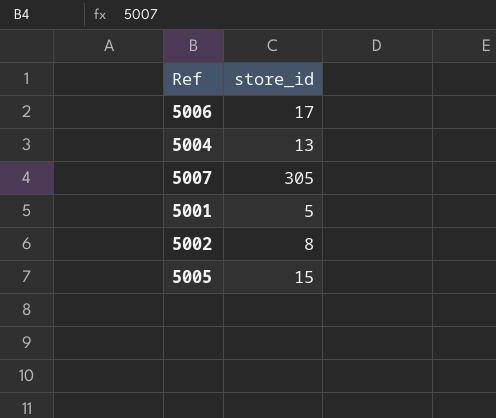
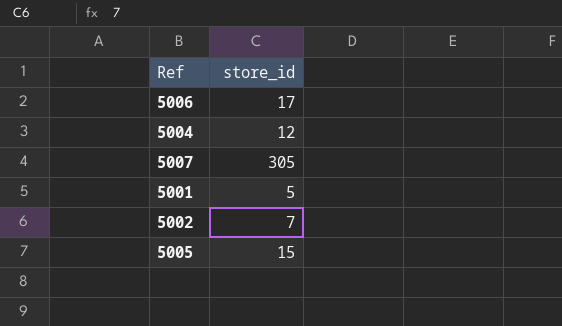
5004 | store_id: 13 -> 12
5002 | store_id: 8 -> 7

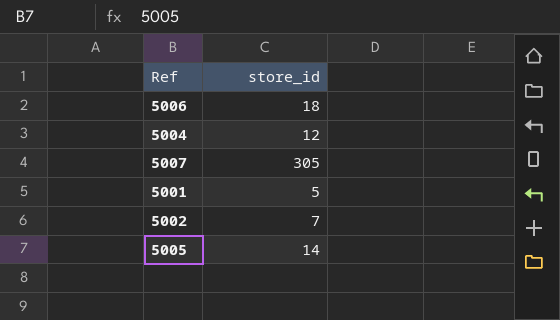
5006 | store_id: 17 -> 18
5005 | store_id: 15 -> 14

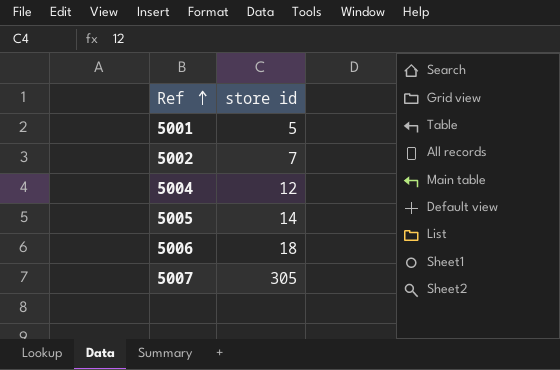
row order: none -> Ref ascending
column name: store_id -> store id

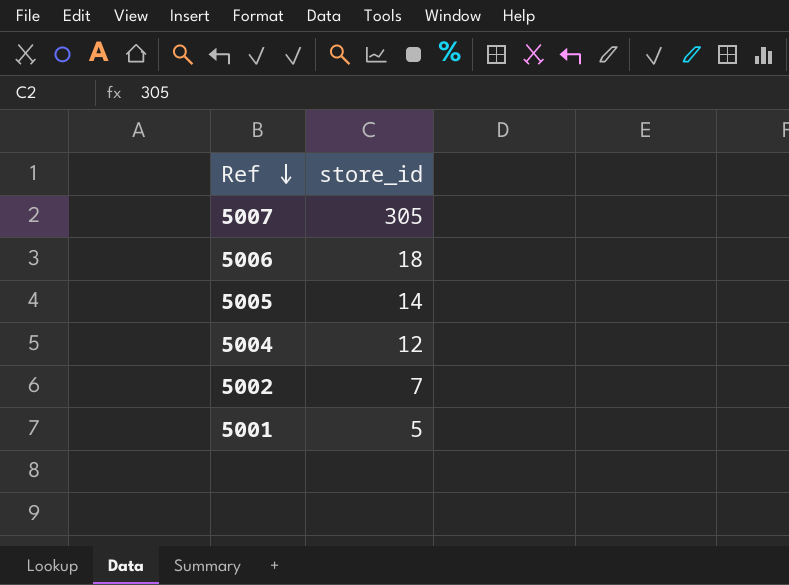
row order: Ref ascending -> Ref descending
column name: store id -> store_id

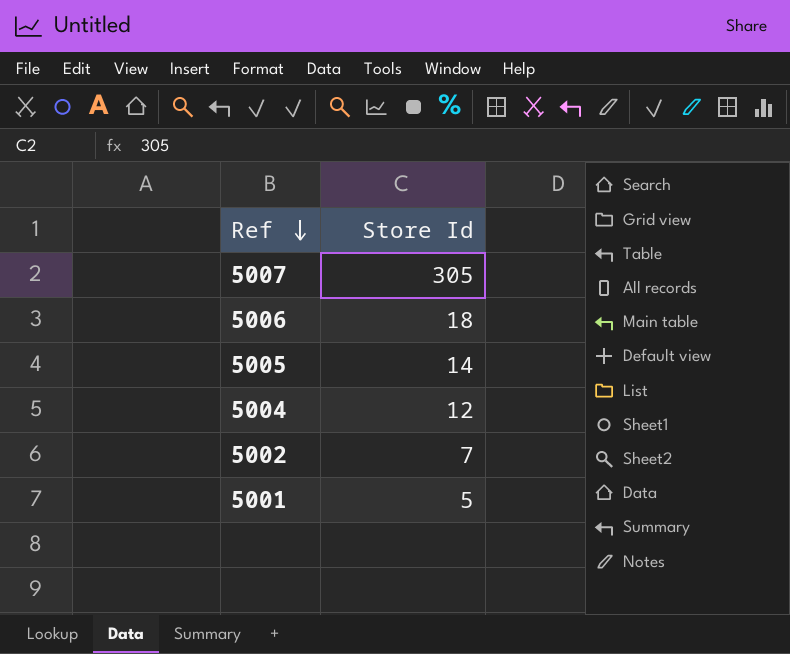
column name: store_id -> Store Id

